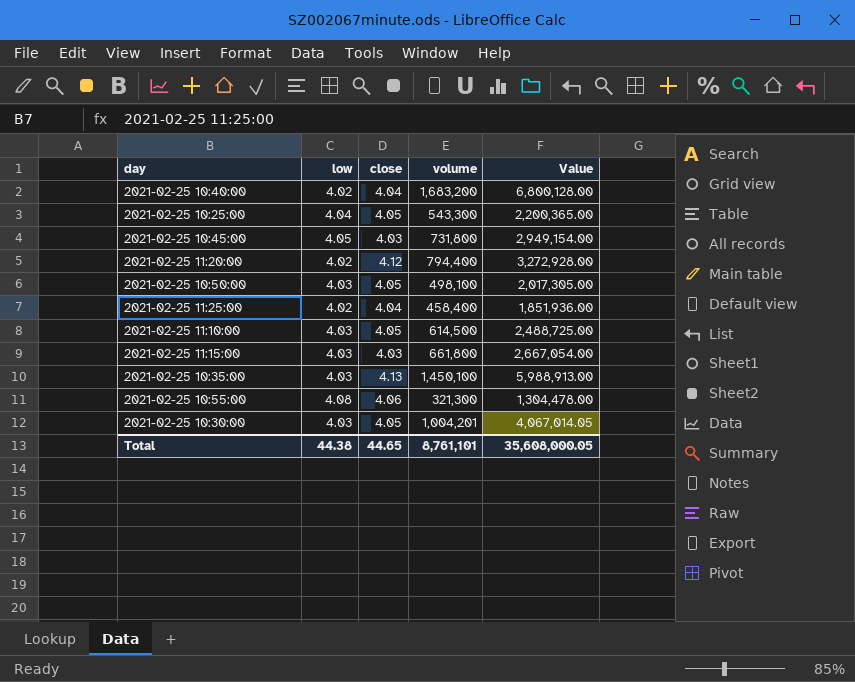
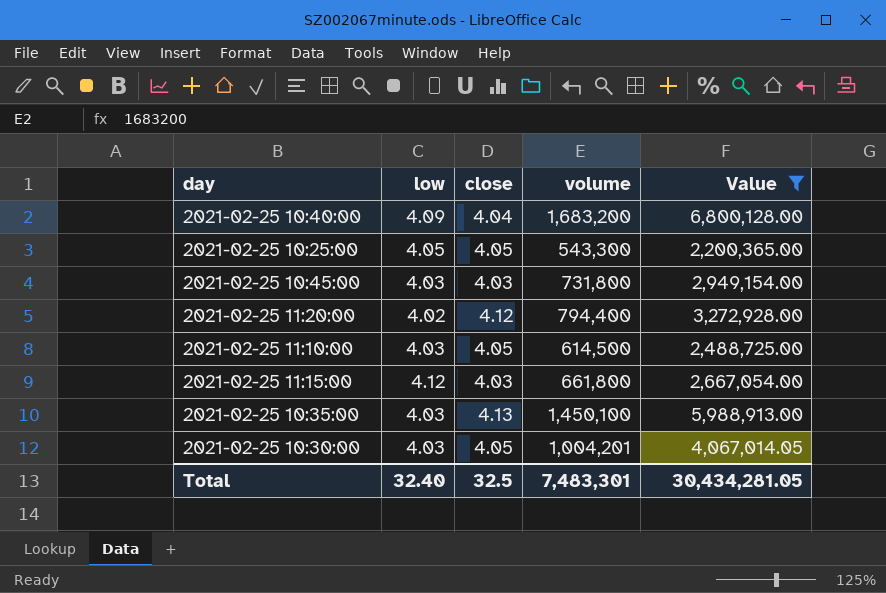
filter: none -> Value >= 2,200,365.00
2021-02-25 10:40:00 | low: 4.02 -> 4.09
2021-02-25 10:25:00 | low: 4.04 -> 4.05
2021-02-25 10:45:00 | low: 4.05 -> 4.03
2021-02-25 11:15:00 | low: 4.03 -> 4.12
Total | low: 44.38 -> 32.40
Total | close: 44.65 -> 32.5
Total | volume: 8,761,101 -> 7,483,301
Total | Value: 35,608,000.05 -> 30,434,281.05

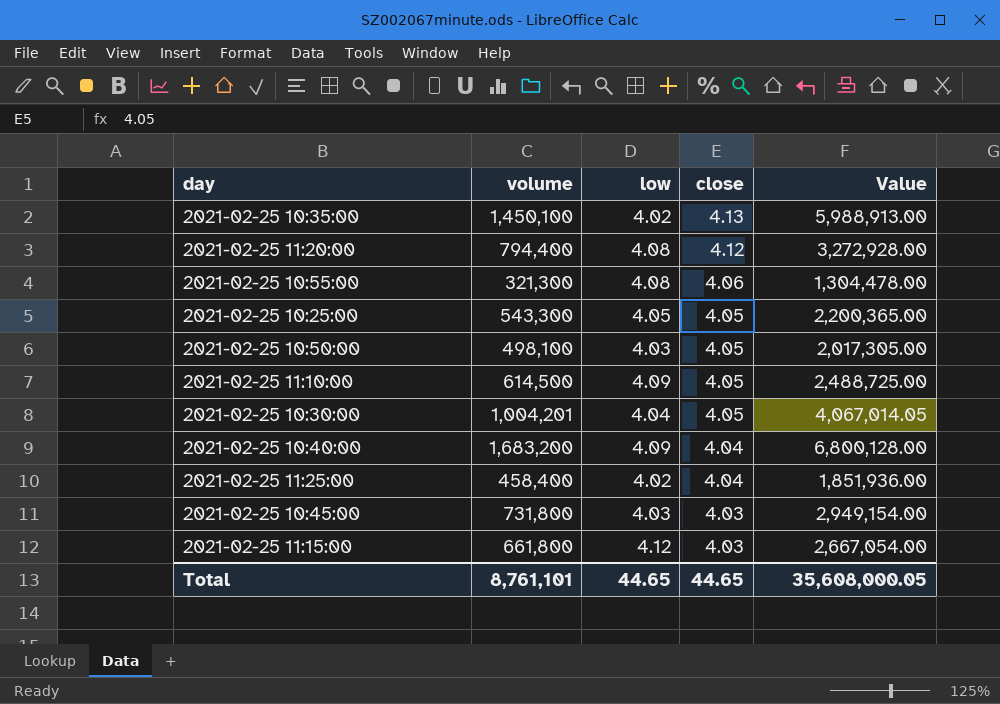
filter: Value >= 2,200,365.00 -> none
row order: none -> close descending
column volume | position: 4 -> 2
2021-02-25 10:35:00 | low: 4.03 -> 4.02
2021-02-25 11:20:00 | low: 4.02 -> 4.08
2021-02-25 11:10:00 | low: 4.03 -> 4.09
2021-02-25 10:30:00 | low: 4.03 -> 4.04
Total | volume: 7,483,301 -> 8,761,101
Total | low: 32.40 -> 44.65
Total | close: 32.5 -> 44.65
Total | Value: 30,434,281.05 -> 35,608,000.05

